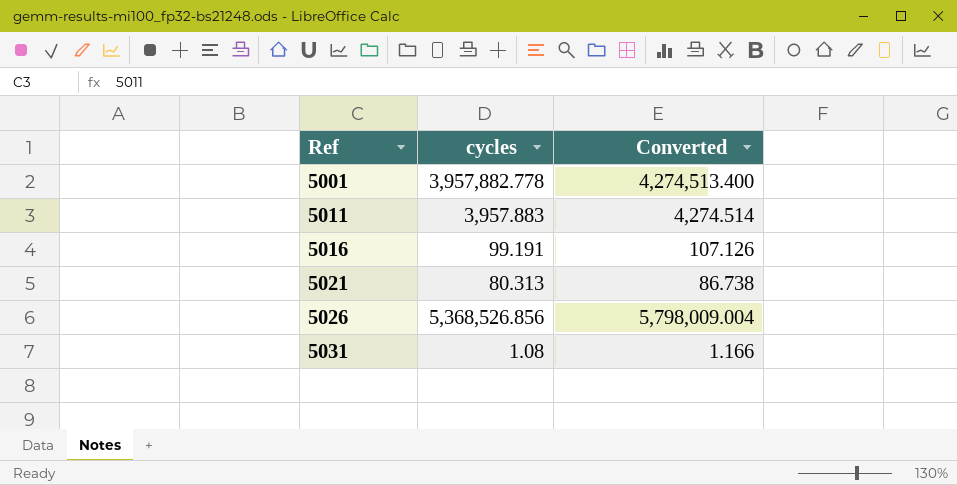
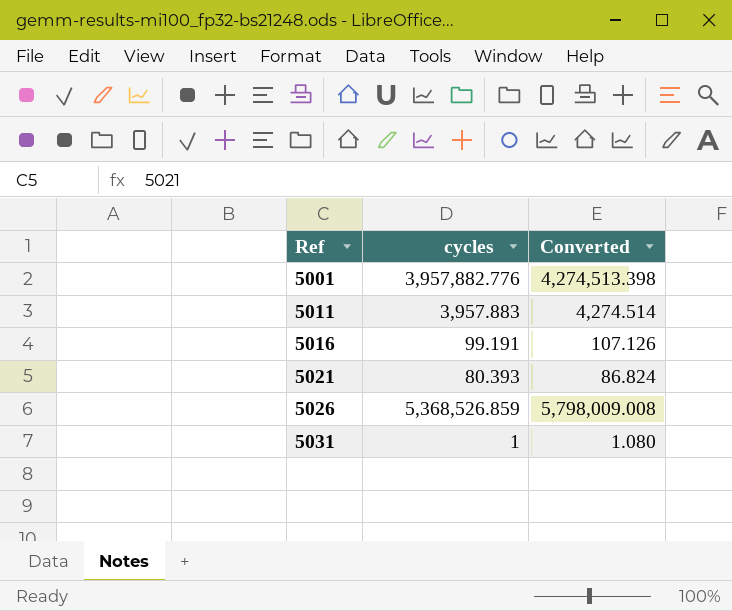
5001 | cycles: 3,957,882.778 -> 3,957,882.776
5001 | Converted: 4,274,513.400 -> 4,274,513.398
5021 | cycles: 80.313 -> 80.393
5021 | Converted: 86.738 -> 86.824
5026 | cycles: 5,368,526.856 -> 5,368,526.859
5026 | Converted: 5,798,009.004 -> 5,798,009.008
5031 | cycles: 1.08 -> 1
5031 | Converted: 1.166 -> 1.080

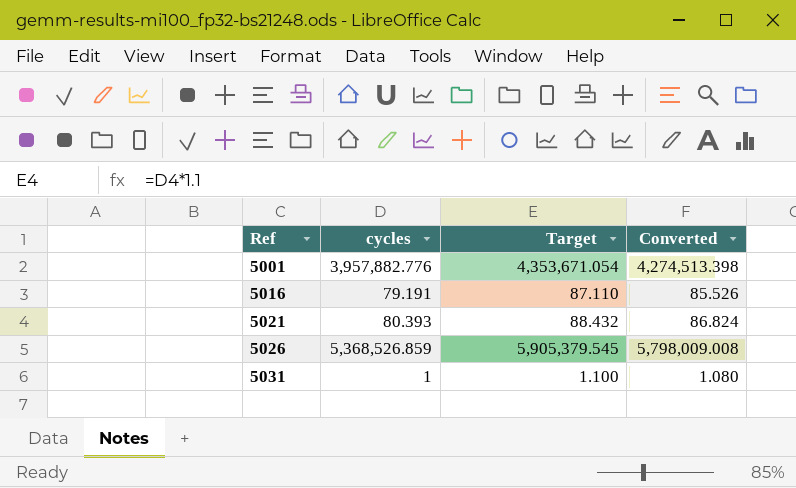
column Target | formula: none -> [cycles] * 1.1
row 5011: 3,957.883 | 4,274.514 -> none
5016 | cycles: 99.191 -> 79.191
5016 | Converted: 107.126 -> 85.526

